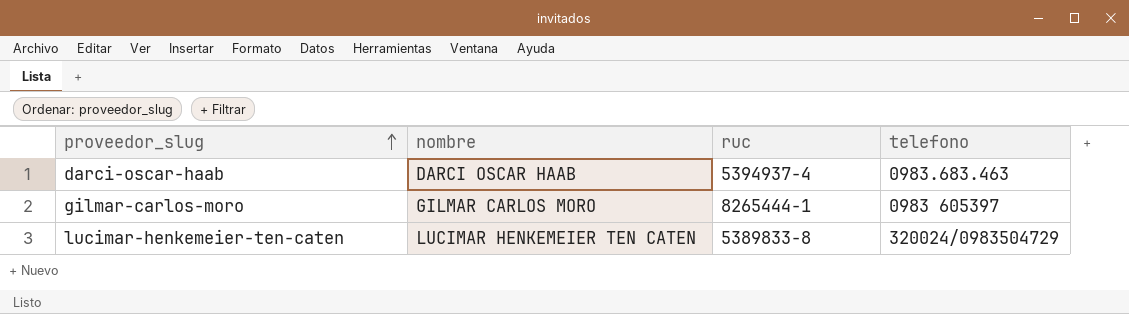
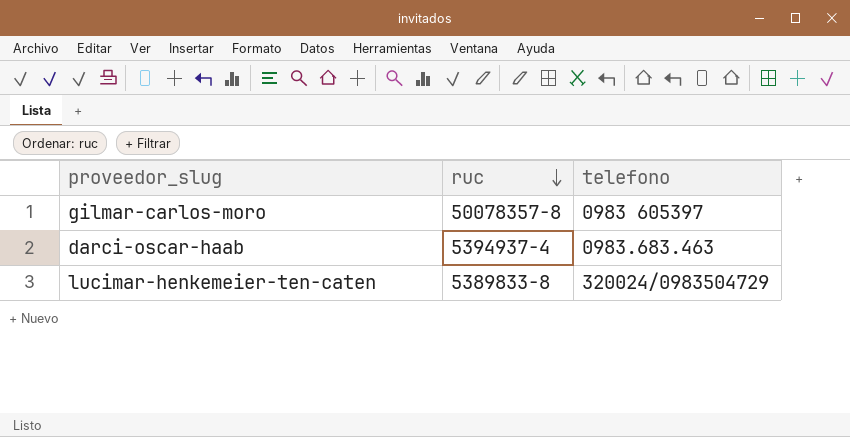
row order: proveedor_slug ascending -> ruc descending
column nombre | position: 2 -> none
gilmar-carlos-moro | ruc: 8265444-1 -> 50078357-8

